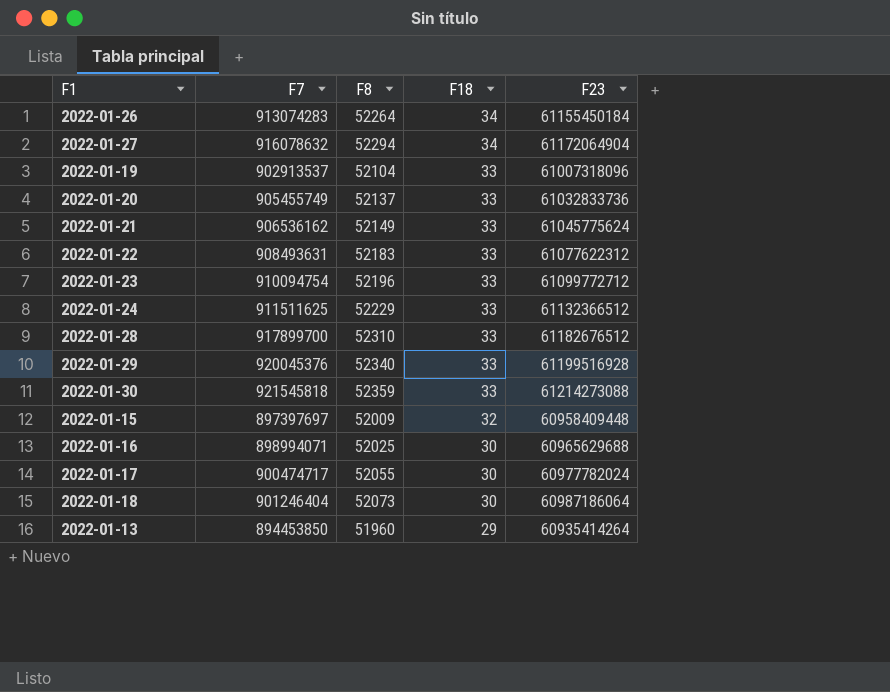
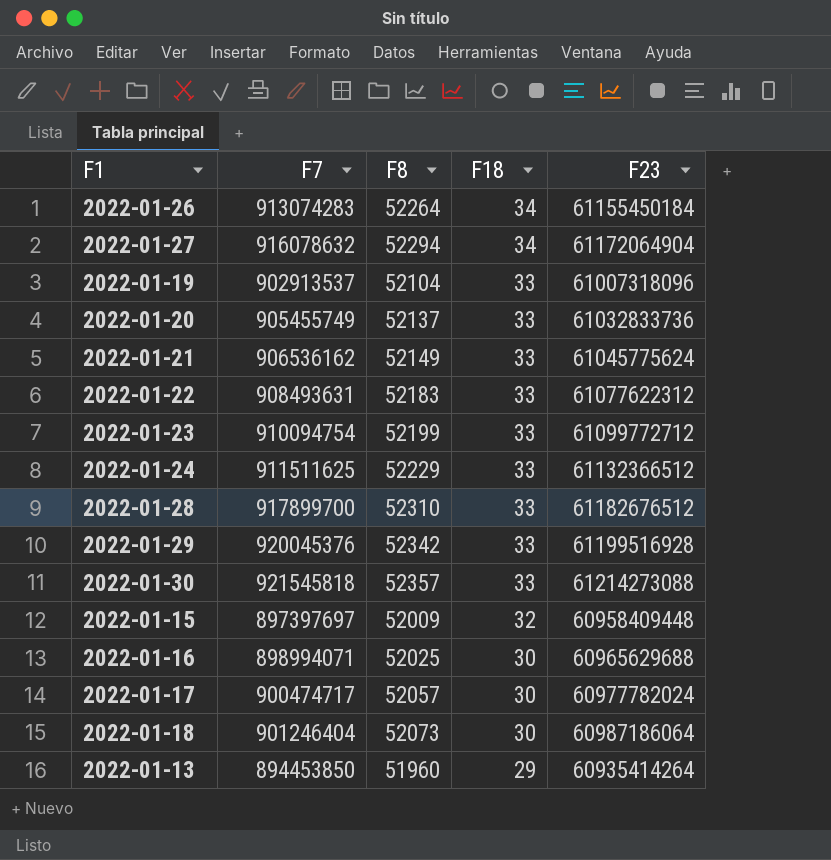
2022-01-23 | F8: 52196 -> 52199
2022-01-29 | F8: 52340 -> 52342
2022-01-30 | F8: 52359 -> 52357
2022-01-17 | F8: 52055 -> 52057

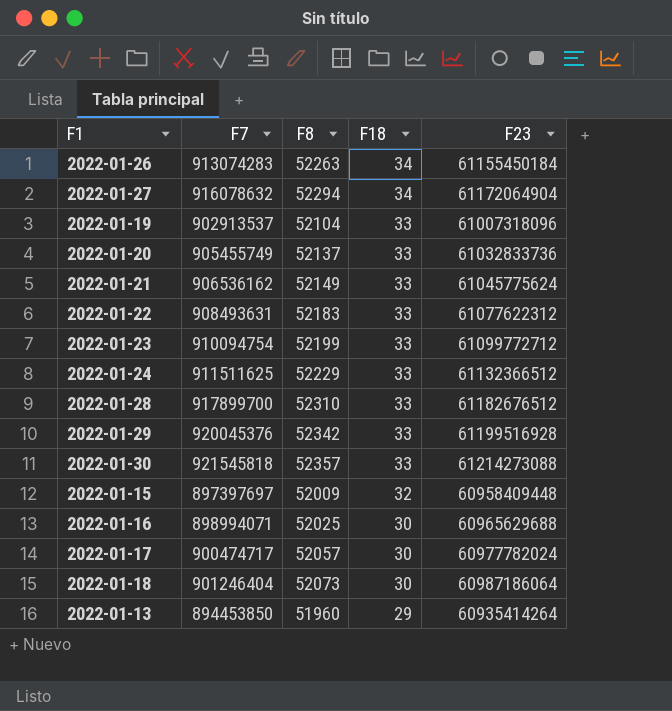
2022-01-26 | F8: 52264 -> 52263

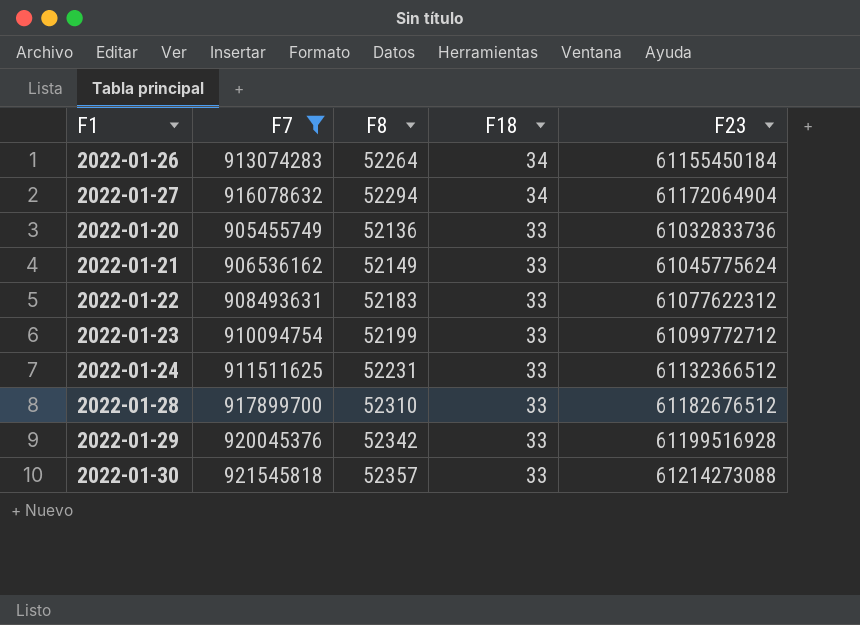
filter: none -> F7 >= 905455749
2022-01-26 | F8: 52263 -> 52264
2022-01-20 | F8: 52137 -> 52136
2022-01-24 | F8: 52229 -> 52231

